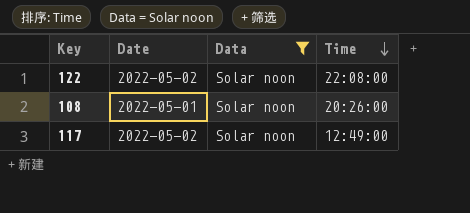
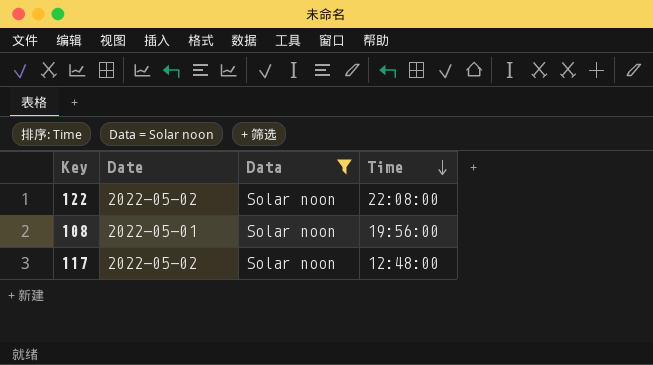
108 | Time: 20:26:00 -> 19:56:00
117 | Time: 12:49:00 -> 12:48:00

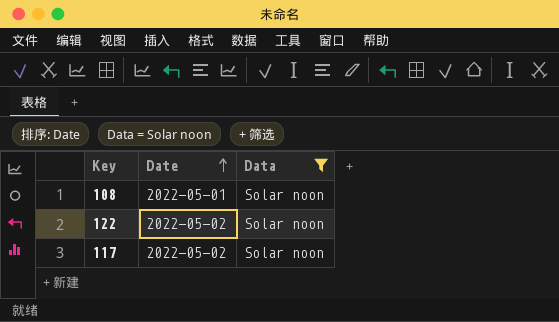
row order: Time descending -> Date ascending
column Time | position: 4 -> none

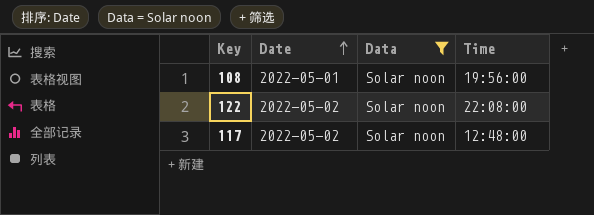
column Time | position: none -> 4

